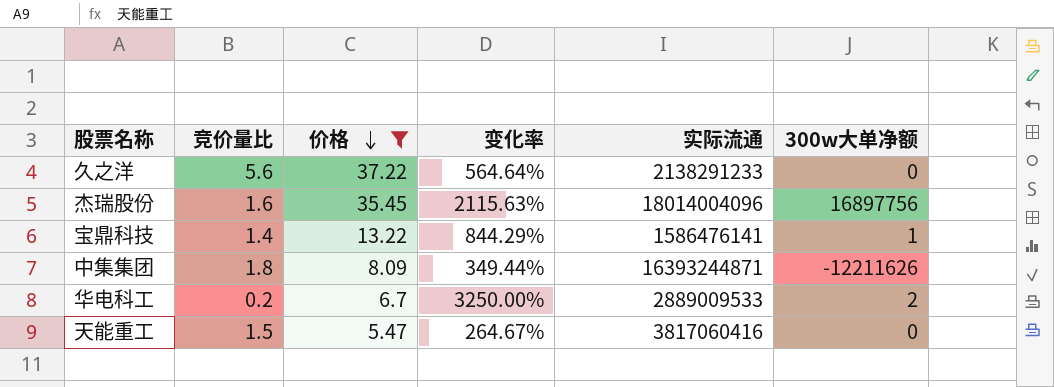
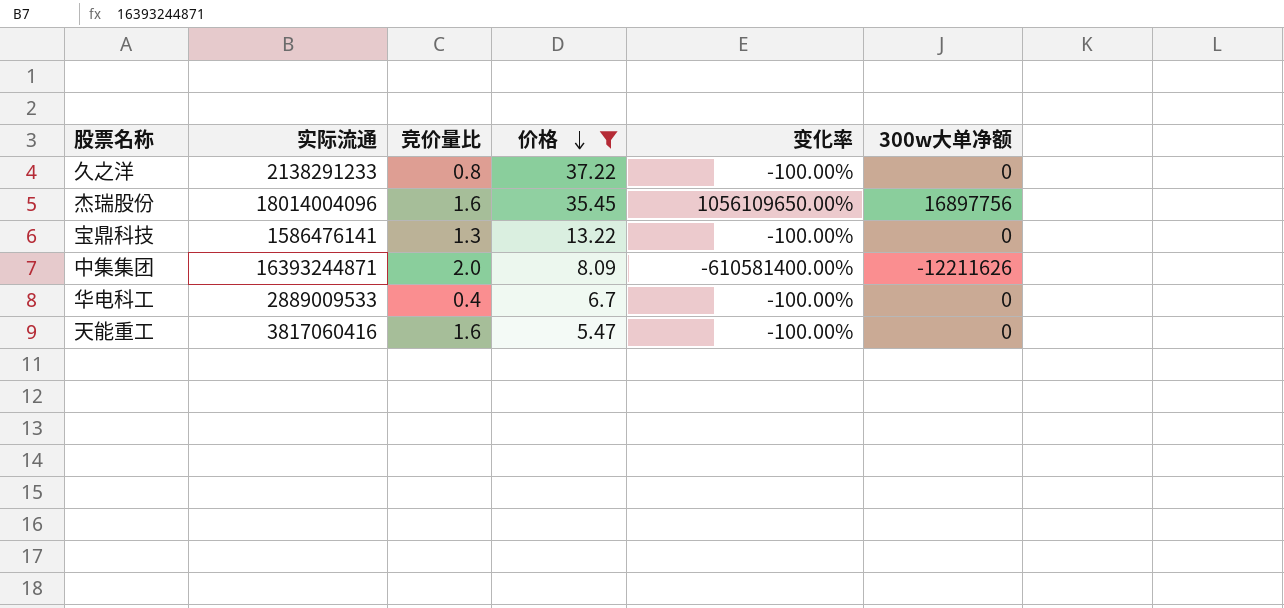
column 实际流通 | position: 5 -> 2
column 变化率 | formula: ([价格] - [竞价量比]) / [竞价量比] -> ([300w大单净额] - [竞价量比]) / [竞价量比]
久之洋 | 竞价量比: 5.6 -> 0.8
宝鼎科技 | 竞价量比: 1.4 -> 1.3
宝鼎科技 | 300w大单净额: 1 -> 0
中集集团 | 竞价量比: 1.8 -> 2.0
华电科工 | 竞价量比: 0.2 -> 0.4
华电科工 | 300w大单净额: 2 -> 0
天能重工 | 竞价量比: 1.5 -> 1.6

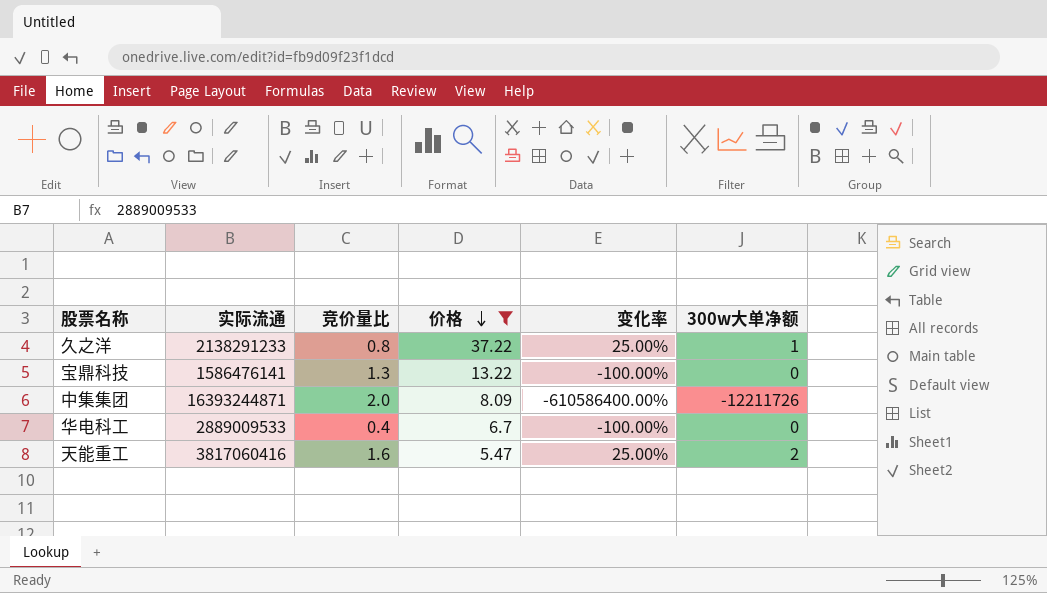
row 杰瑞股份: 18014004096 | 1.6 | 35.45 | 1056109650.00% | 16897756 -> none
久之洋 | 变化率: -100.00% -> 25.00%
久之洋 | 300w大单净额: 0 -> 1
中集集团 | 变化率: -610581400.00% -> -610586400.00%
中集集团 | 300w大单净额: -12211626 -> -12211726
天能重工 | 变化率: -100.00% -> 25.00%
天能重工 | 300w大单净额: 0 -> 2

